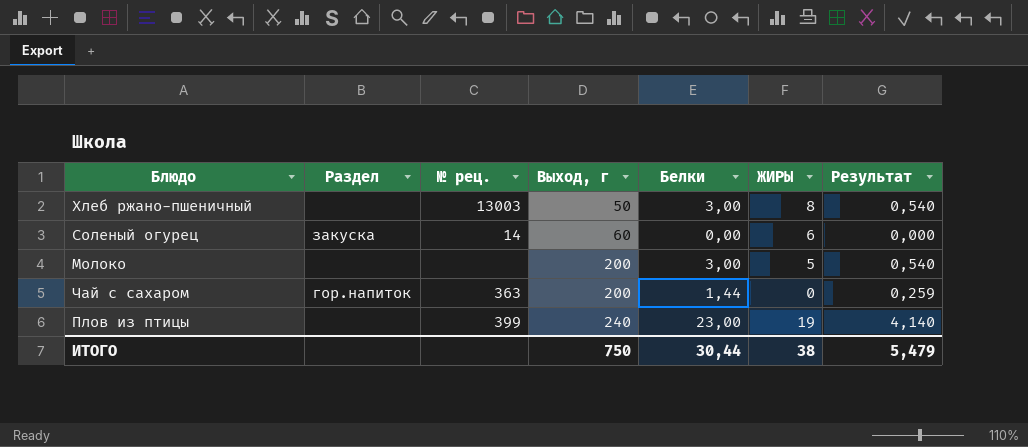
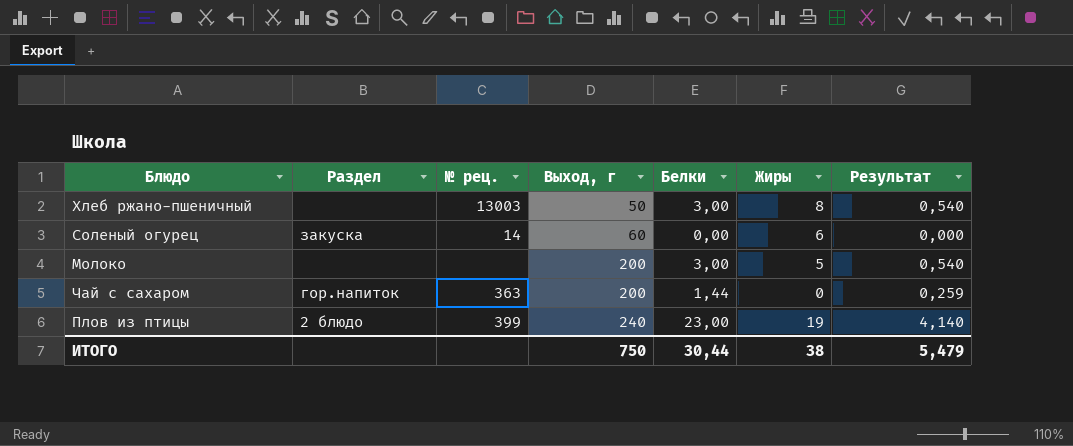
column name: ЖИРЫ -> Жиры
Плов из птицы | Раздел: none -> 2 блюдо

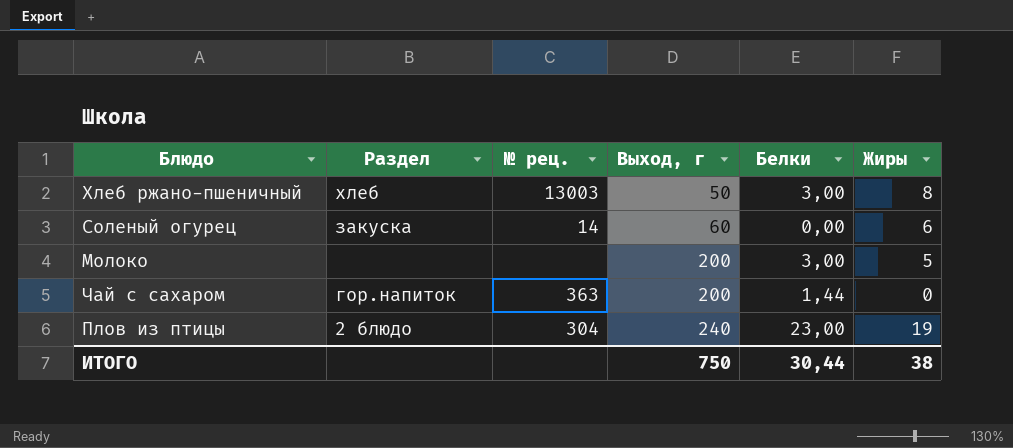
column Результат | formula: [Белки] * 0,18 -> none
Хлеб ржано-пшеничный | Раздел: none -> хлеб
Плов из птицы | № рец.: 399 -> 304

